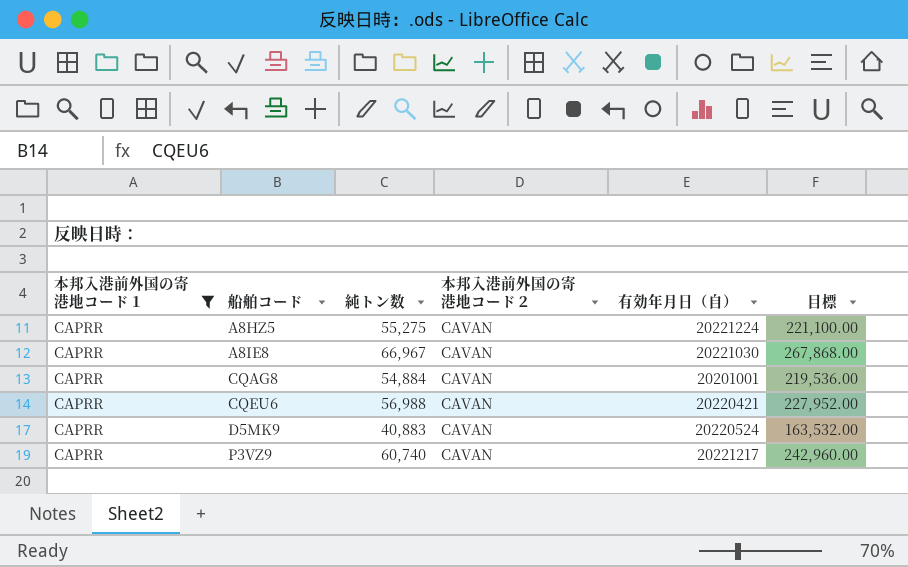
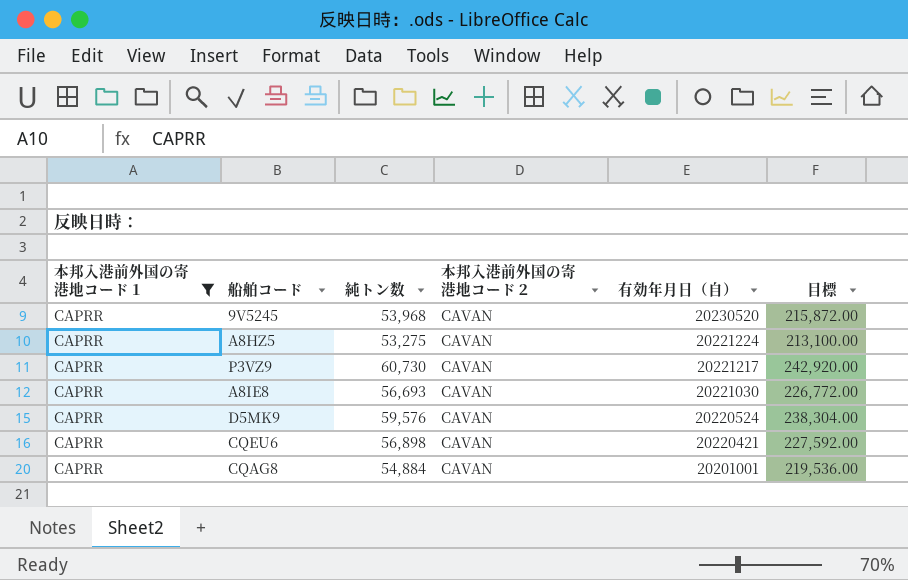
row order: 船舶コード ascending -> 有効年月日（自） descending
row 9V5245: none -> CAPRR | 53,968 | CAVAN | 20230520 | 215,872.00
A8HZ5 | 純トン数: 55,275 -> 53,275
A8HZ5 | 目標: 221,100.00 -> 213,100.00
P3VZ9 | 純トン数: 60,740 -> 60,730
P3VZ9 | 目標: 242,960.00 -> 242,920.00
A8IE8 | 純トン数: 66,967 -> 56,693
A8IE8 | 目標: 267,868.00 -> 226,772.00
D5MK9 | 純トン数: 40,883 -> 59,576
D5MK9 | 目標: 163,532.00 -> 238,304.00
CQEU6 | 純トン数: 56,988 -> 56,898
CQEU6 | 目標: 227,952.00 -> 227,592.00

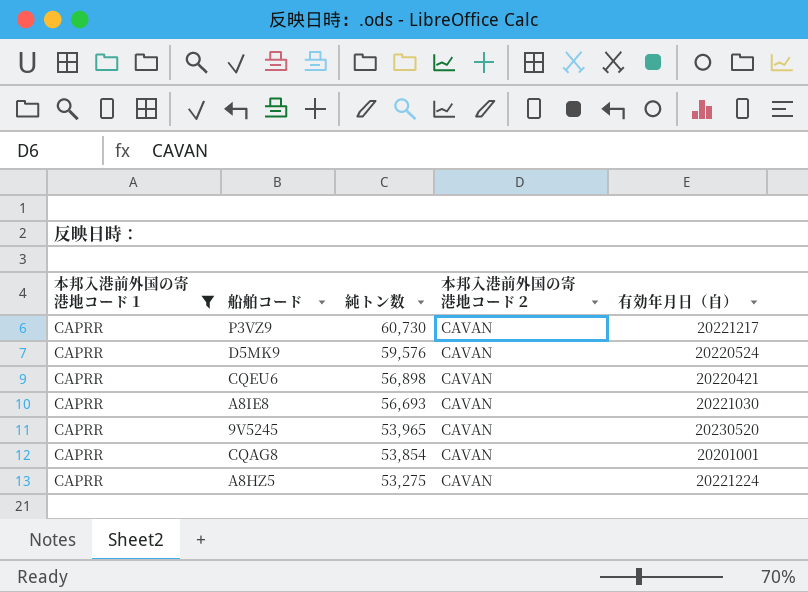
row order: 有効年月日（自） descending -> 純トン数 descending
column 目標 | formula: [純トン数] * 4 -> none
9V5245 | 純トン数: 53,968 -> 53,965
CQAG8 | 純トン数: 54,884 -> 53,854

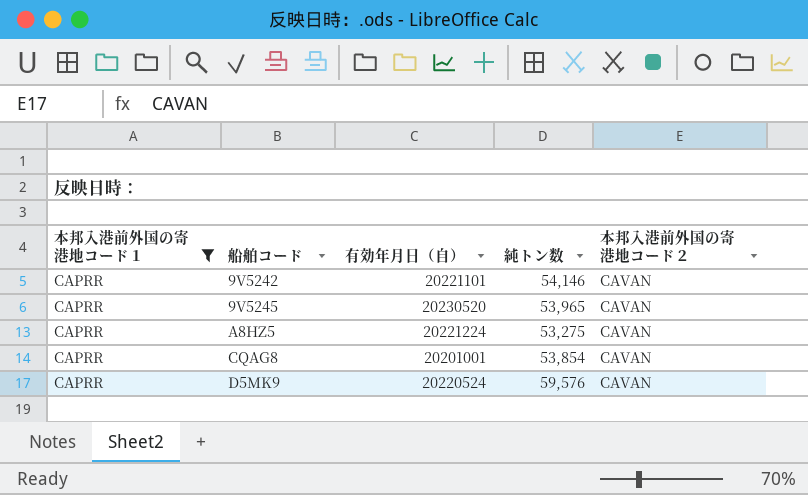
row order: 純トン数 descending -> 船舶コード ascending
column 有効年月日（自） | position: 5 -> 3
row P3VZ9: CAPRR | 60,730 | CAVAN | 20221217 -> none
row CQEU6: CAPRR | 56,898 | CAVAN | 20220421 -> none
row A8IE8: CAPRR | 56,693 | CAVAN | 20221030 -> none
row 9V5242: none -> CAPRR | 20221101 | 54,146 | CAVAN

